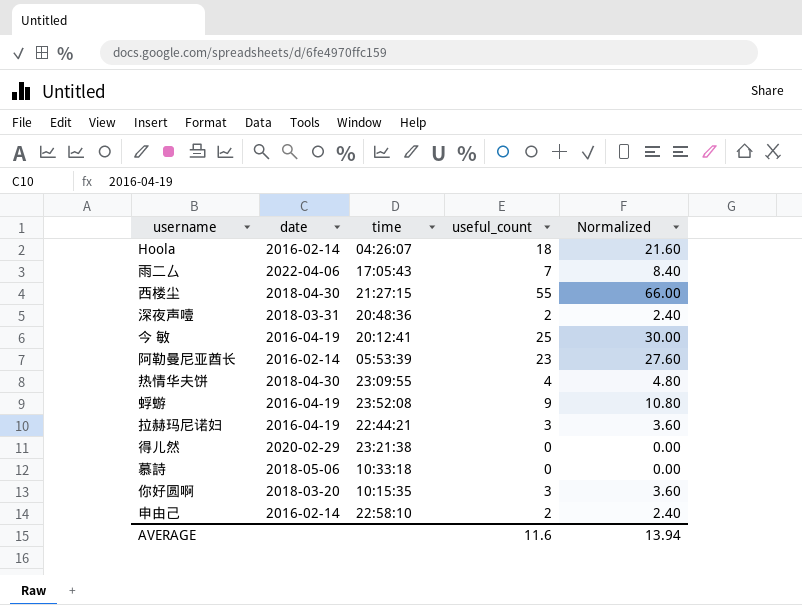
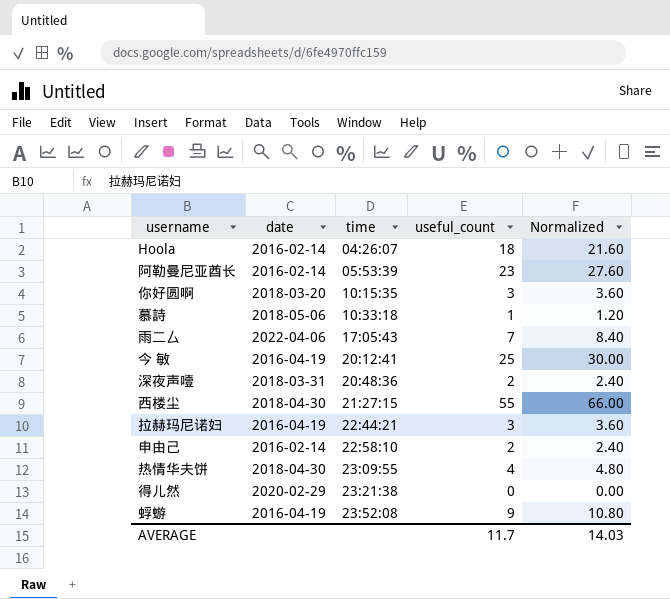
row order: none -> time ascending
慕詩 | useful_count: 0 -> 1
慕詩 | Normalized: 0.00 -> 1.20
AVERAGE | useful_count: 11.6 -> 11.7
AVERAGE | Normalized: 13.94 -> 14.03

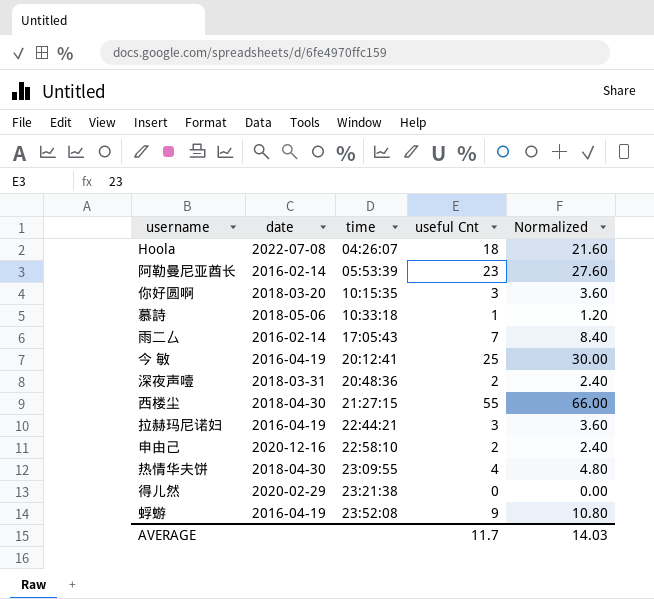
column name: useful_count -> useful Cnt
Hoola | date: 2016-02-14 -> 2022-07-08
雨二厶 | date: 2022-04-06 -> 2016-02-14
申由己 | date: 2016-02-14 -> 2020-12-16

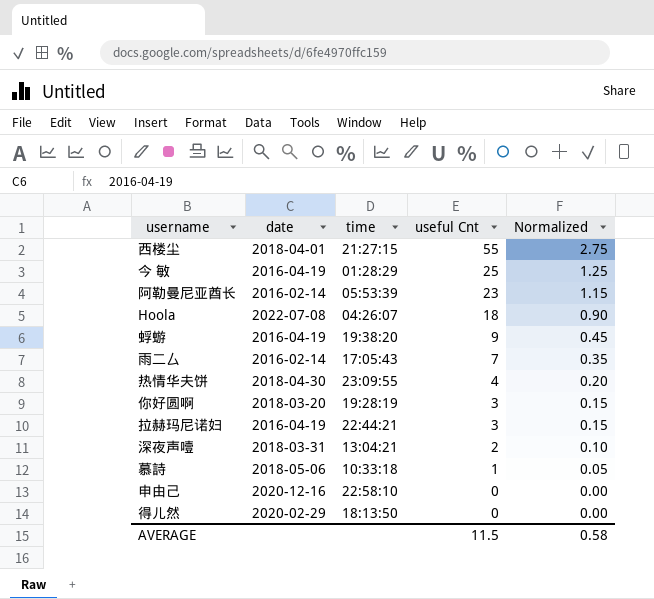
row order: time ascending -> useful Cnt descending
column Normalized | formula: [useful Cnt] * 1.2 -> [useful Cnt] * 0.05
西楼尘 | date: 2018-04-30 -> 2018-04-01
今 敏 | time: 20:12:41 -> 01:28:29
蜉蝣 | time: 23:52:08 -> 19:38:20
你好圆啊 | time: 10:15:35 -> 19:28:19
深夜声噎 | time: 20:48:36 -> 13:04:21
申由己 | useful Cnt: 2 -> 0
得儿然 | time: 23:21:38 -> 18:13:50
AVERAGE | useful Cnt: 11.7 -> 11.5
AVERAGE | Normalized: 14.03 -> 0.58

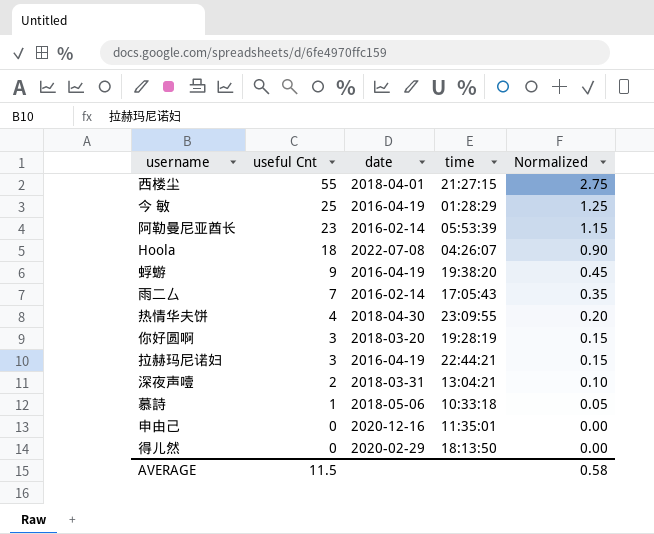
column useful Cnt | position: 4 -> 2
申由己 | time: 22:58:10 -> 11:35:01

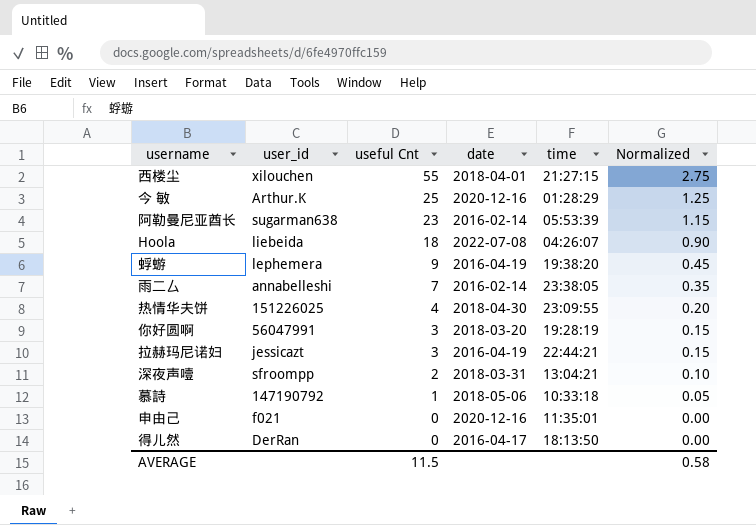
column user_id | position: none -> 2
今 敏 | date: 2016-04-19 -> 2020-12-16
雨二厶 | time: 17:05:43 -> 23:38:05
得儿然 | date: 2020-02-29 -> 2016-04-17

